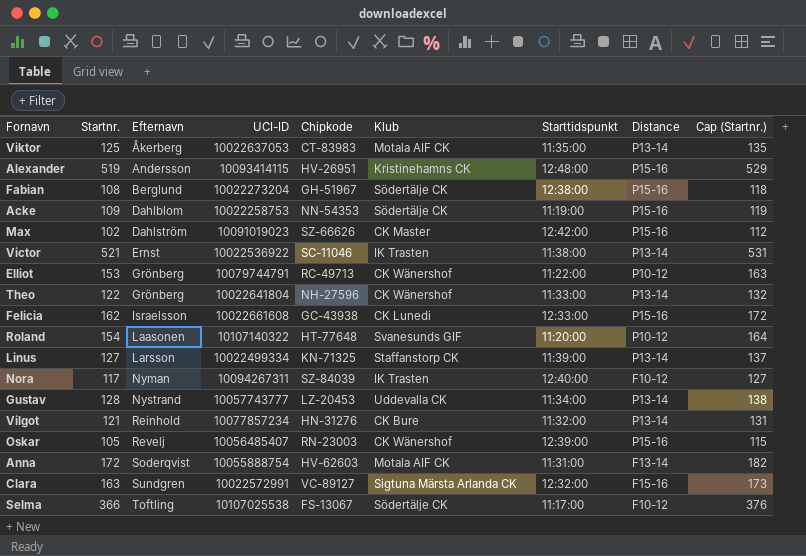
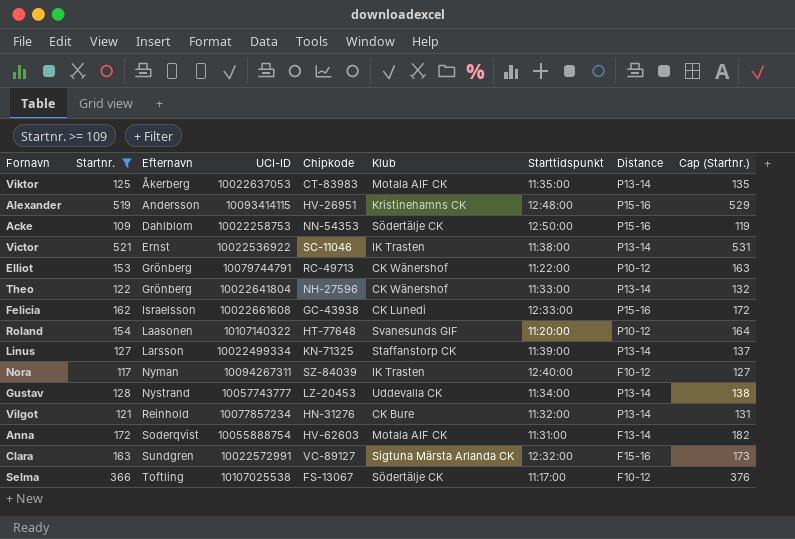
filter: none -> Startnr. >= 109
Acke | Starttidspunkt: 11:19:00 -> 12:50:00

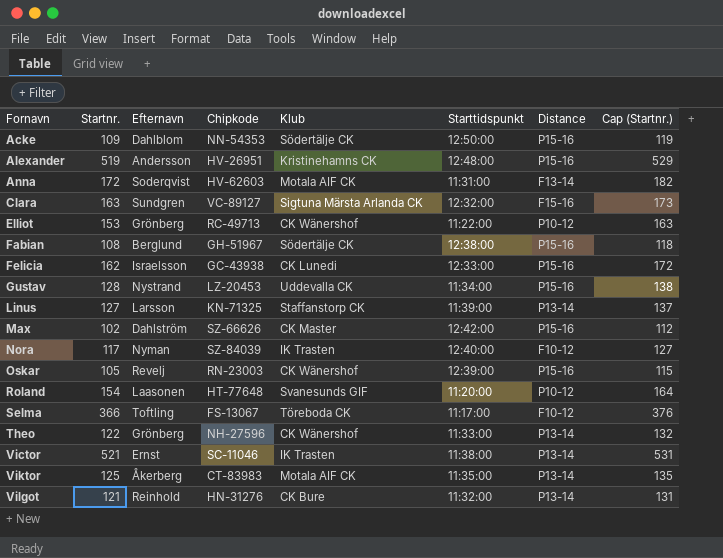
filter: Startnr. >= 109 -> none
row order: Efternavn ascending -> Fornavn ascending
column UCI-ID | position: 4 -> none
Gustav | Distance: P13-14 -> P15-16
Selma | Klub: Södertälje CK -> Töreboda CK

